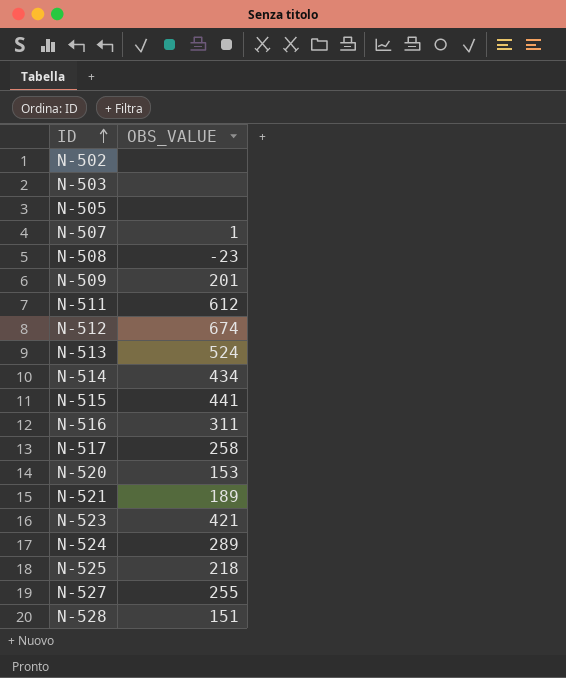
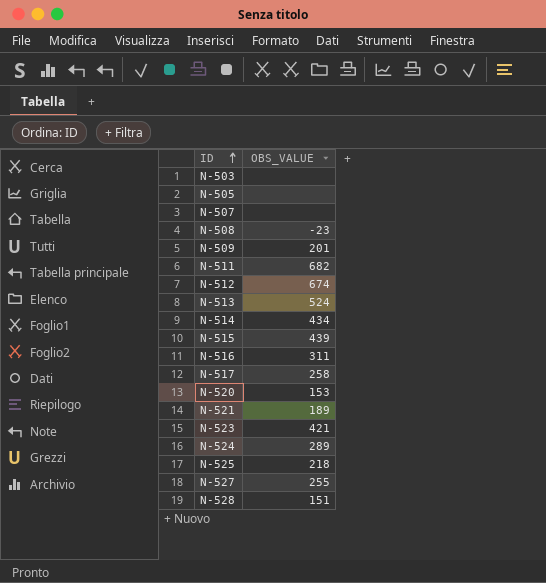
row N-502: none -> none
N-507 | OBS_VALUE: 1 -> none
N-511 | OBS_VALUE: 612 -> 682
N-515 | OBS_VALUE: 441 -> 439

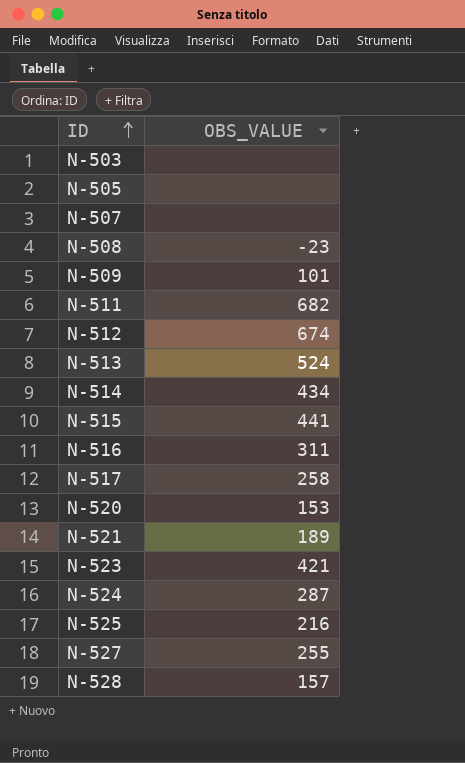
N-509 | OBS_VALUE: 201 -> 101
N-515 | OBS_VALUE: 439 -> 441
N-524 | OBS_VALUE: 289 -> 287
N-525 | OBS_VALUE: 218 -> 216
N-528 | OBS_VALUE: 151 -> 157

